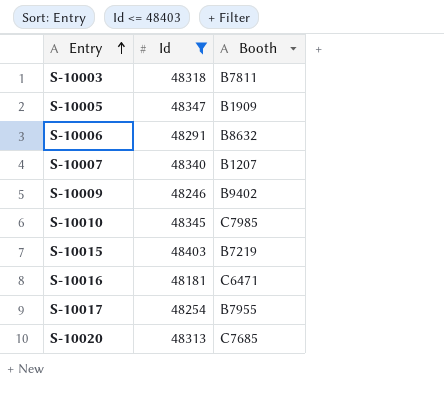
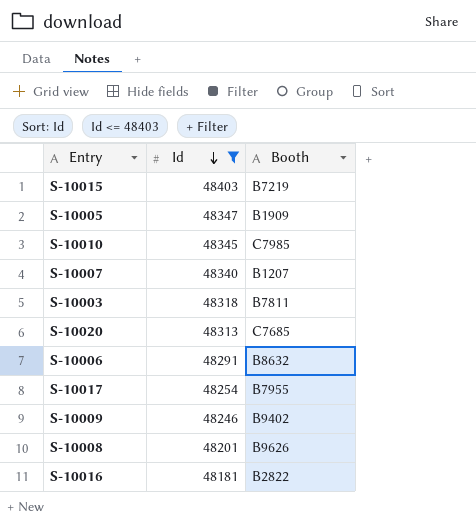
row order: Entry ascending -> Id descending
row S-10008: none -> 48201 | B9626
S-10016 | Booth: C6471 -> B2822

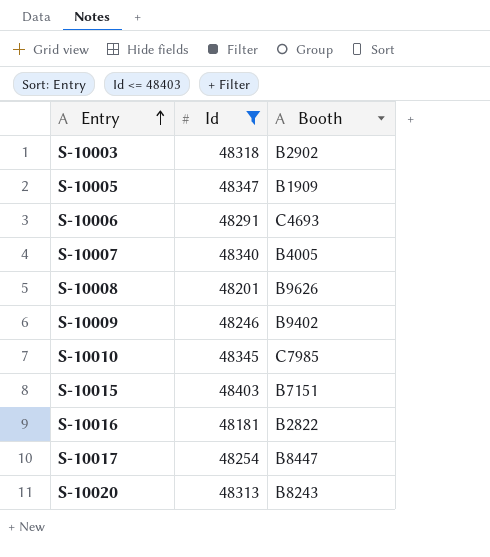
row order: Id descending -> Entry ascending
S-10003 | Booth: B7811 -> B2902
S-10006 | Booth: B8632 -> C4693
S-10007 | Booth: B1207 -> B4005
S-10015 | Booth: B7219 -> B7151
S-10017 | Booth: B7955 -> B8447
S-10020 | Booth: C7685 -> B8243

